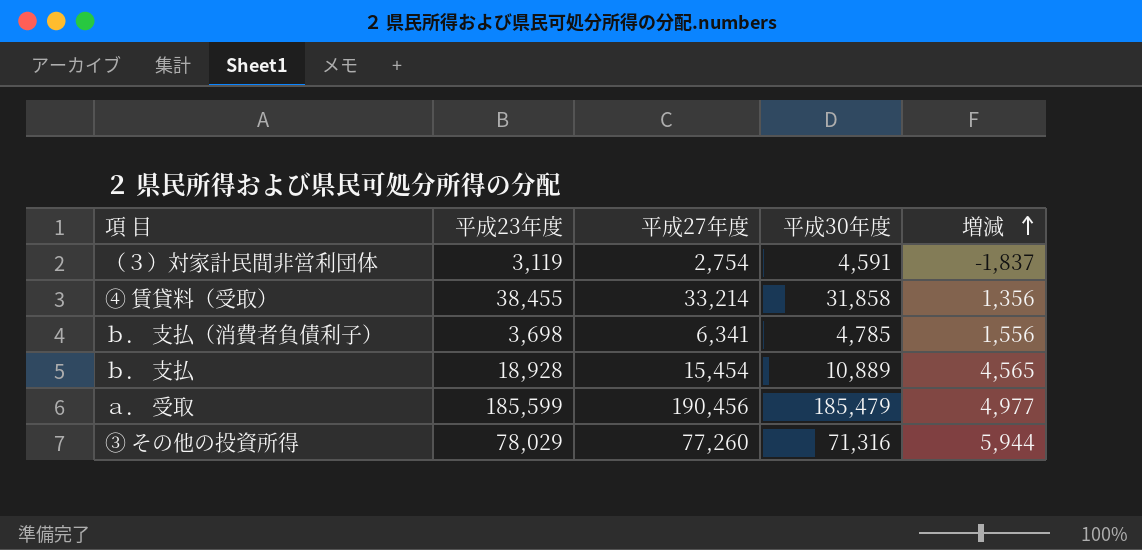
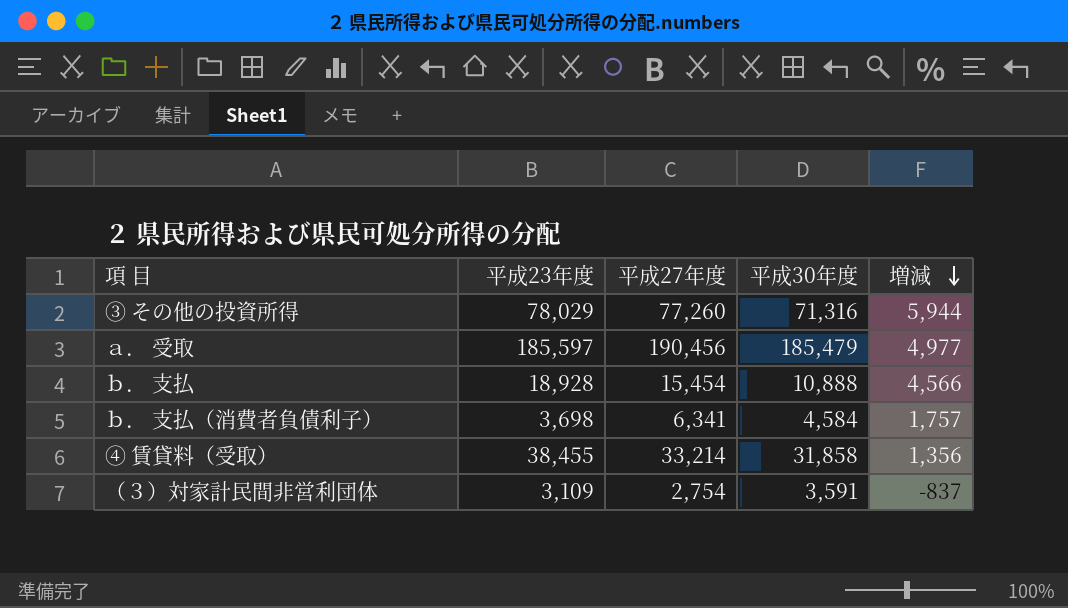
row order: 増減 ascending -> 増減 descending
ａ． 受取 | 平成23年度: 185,599 -> 185,597
ｂ． 支払 | 平成30年度: 10,889 -> 10,888
ｂ． 支払 | 増減: 4,565 -> 4,566
ｂ． 支払（消費者負債利子） | 平成30年度: 4,785 -> 4,584
ｂ． 支払（消費者負債利子） | 増減: 1,556 -> 1,757
（３）対家計民間非営利団体 | 平成23年度: 3,119 -> 3,109
（３）対家計民間非営利団体 | 平成30年度: 4,591 -> 3,591
（３）対家計民間非営利団体 | 増減: -1,837 -> -837

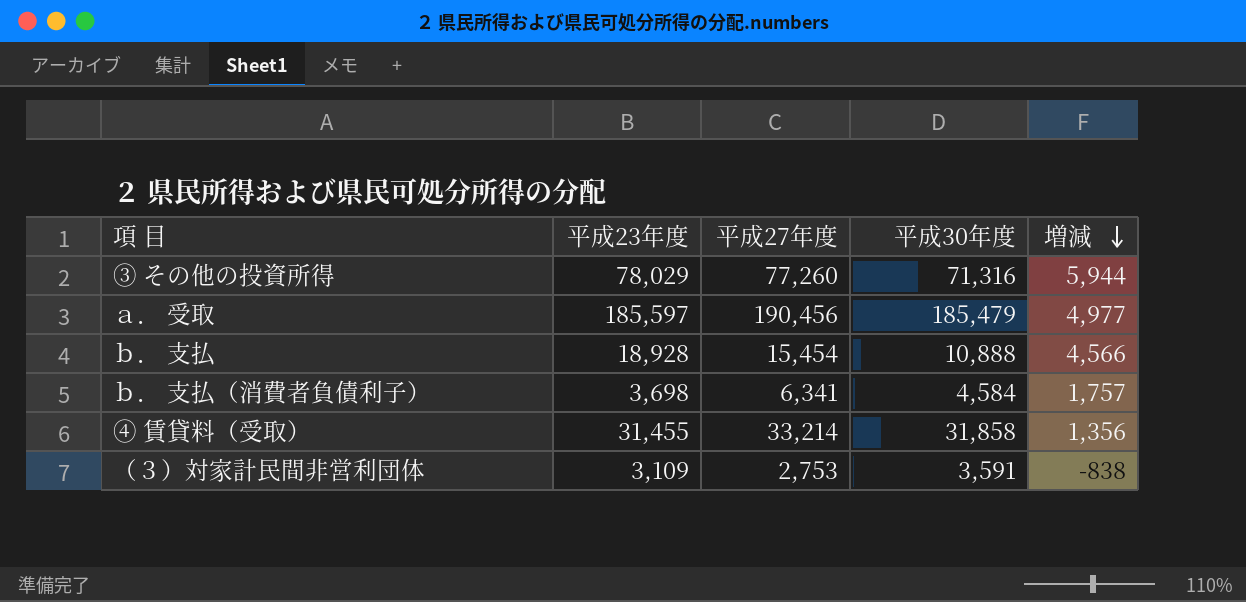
④ 賃貸料（受取） | 平成23年度: 38,455 -> 31,455
（３）対家計民間非営利団体 | 平成27年度: 2,754 -> 2,753
（３）対家計民間非営利団体 | 増減: -837 -> -838

